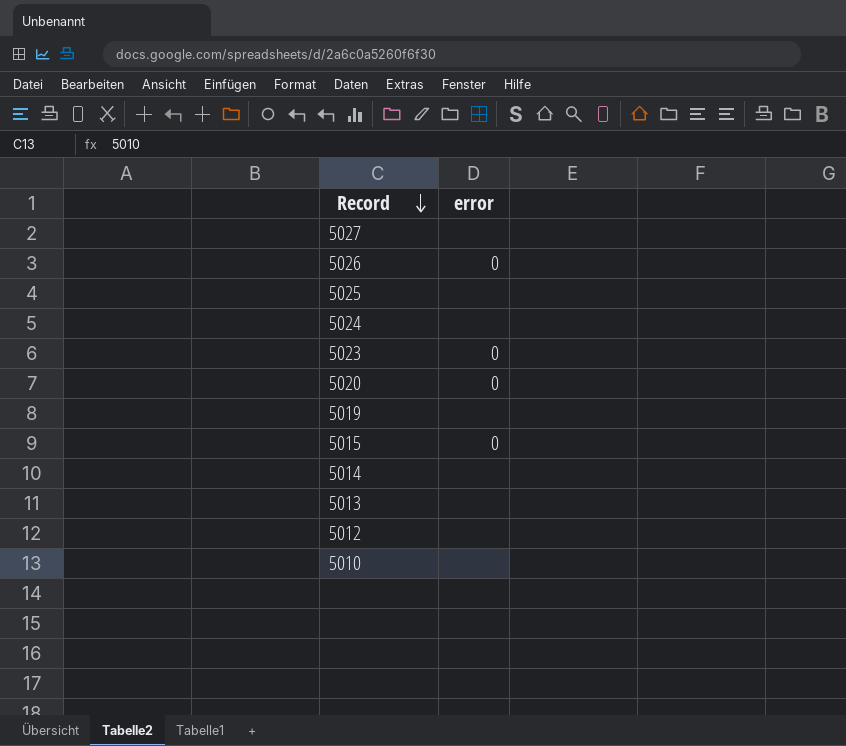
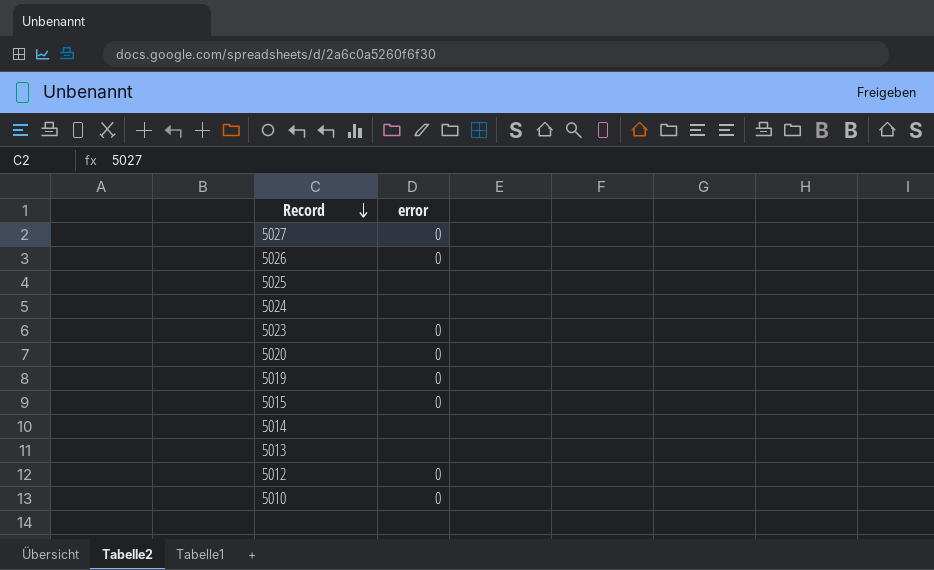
5027 | error: none -> 0
5019 | error: none -> 0
5012 | error: none -> 0
5010 | error: none -> 0

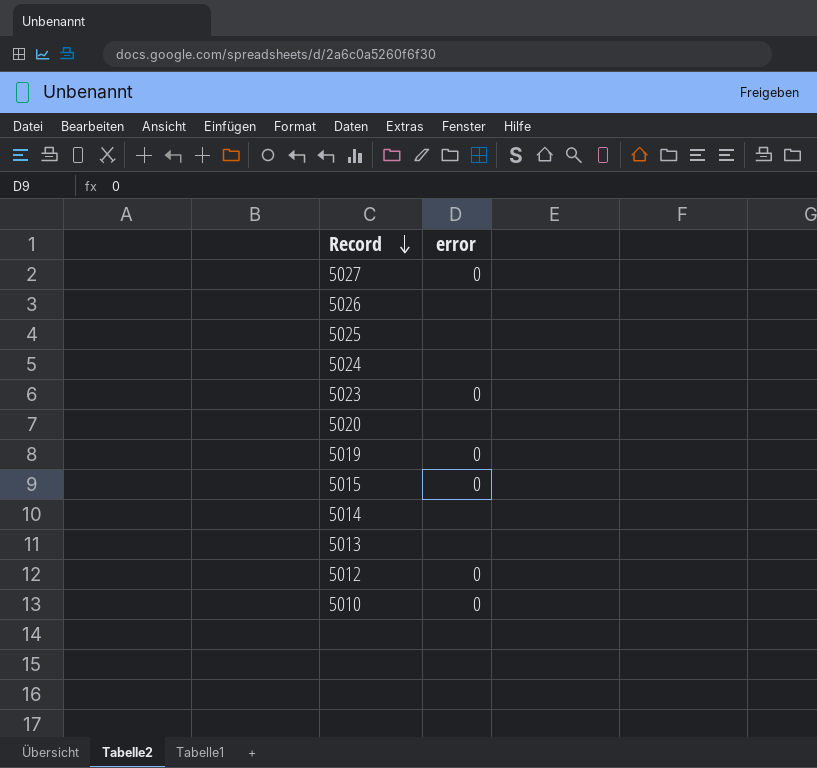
5026 | error: 0 -> none
5020 | error: 0 -> none

